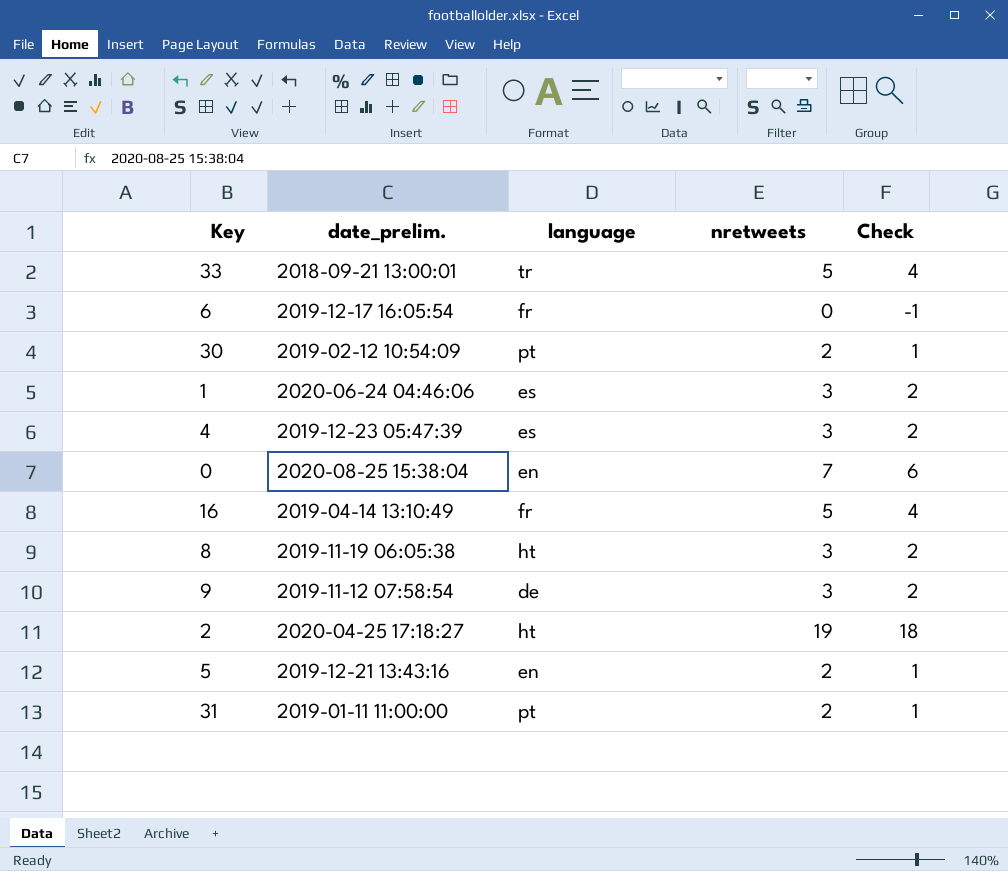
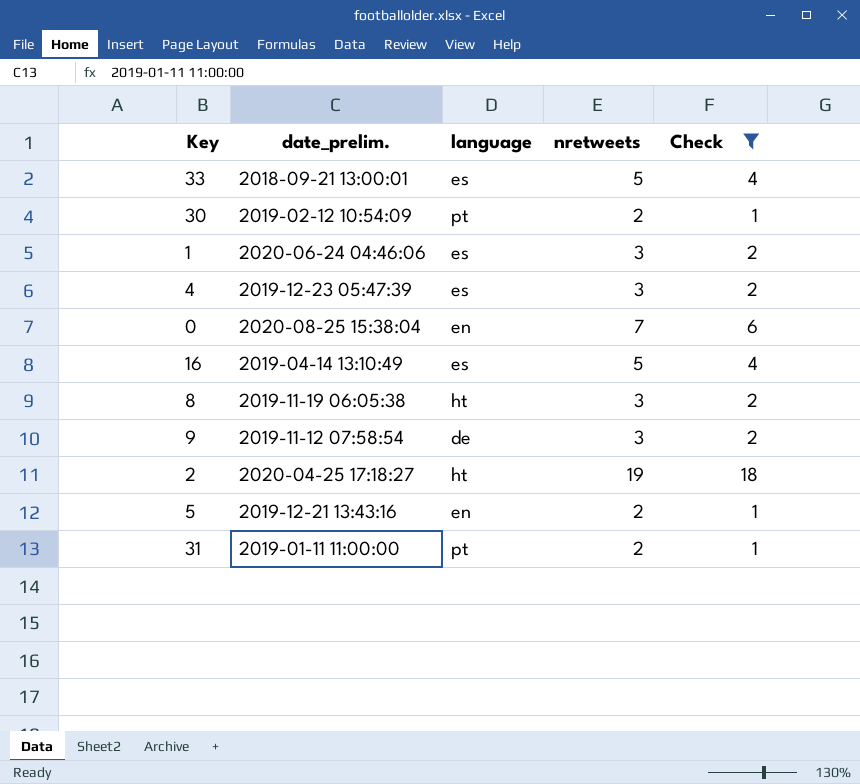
filter: none -> Check != -1
33 | language: tr -> es
16 | language: fr -> es

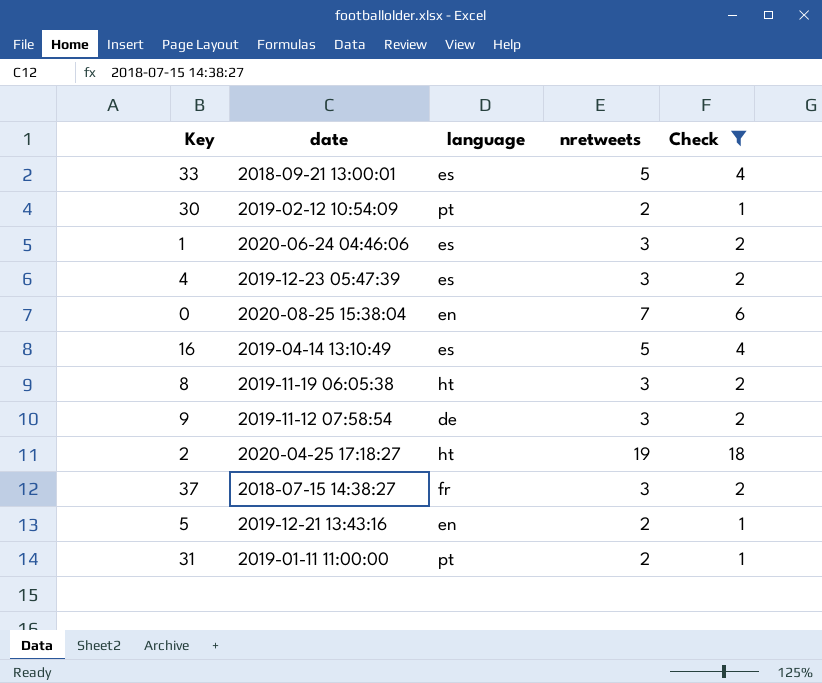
column name: date_prelim. -> date
row 37: none -> 2018-07-15 14:38:27 | fr | 3 | 2

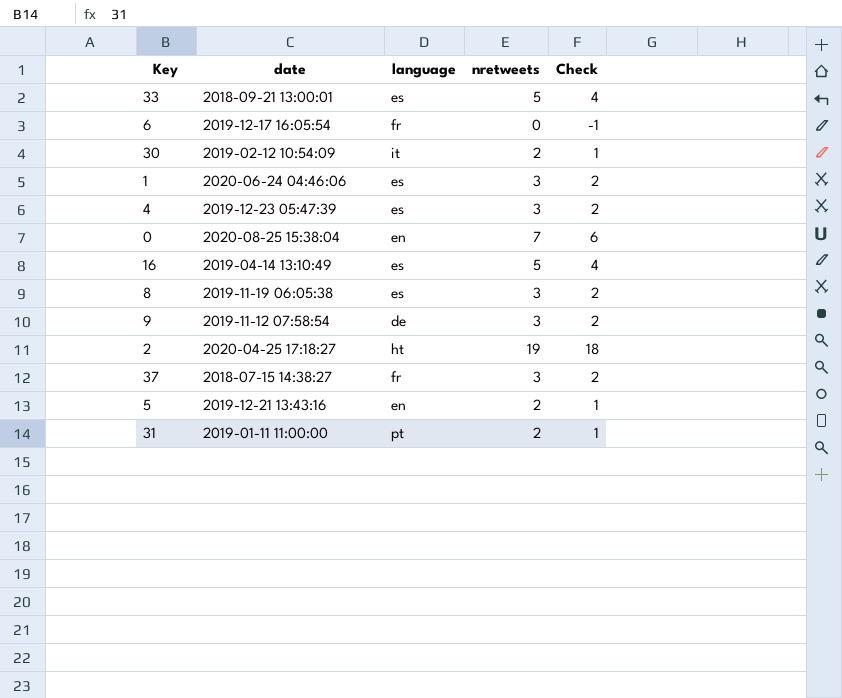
filter: Check != -1 -> none
30 | language: pt -> it
8 | language: ht -> es

